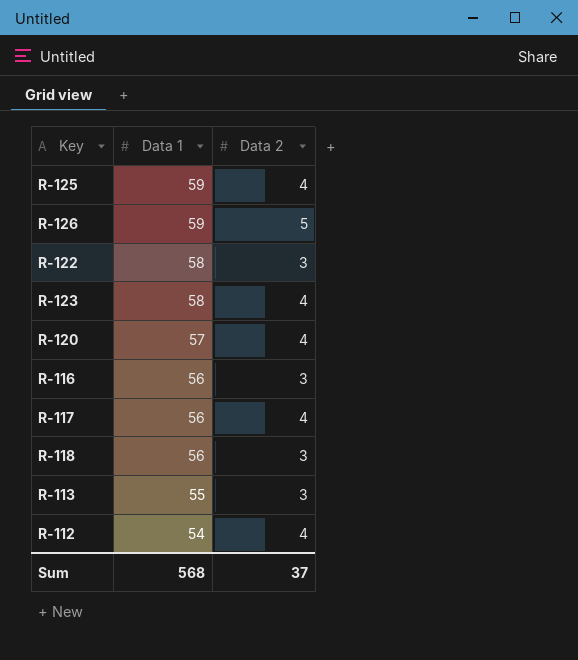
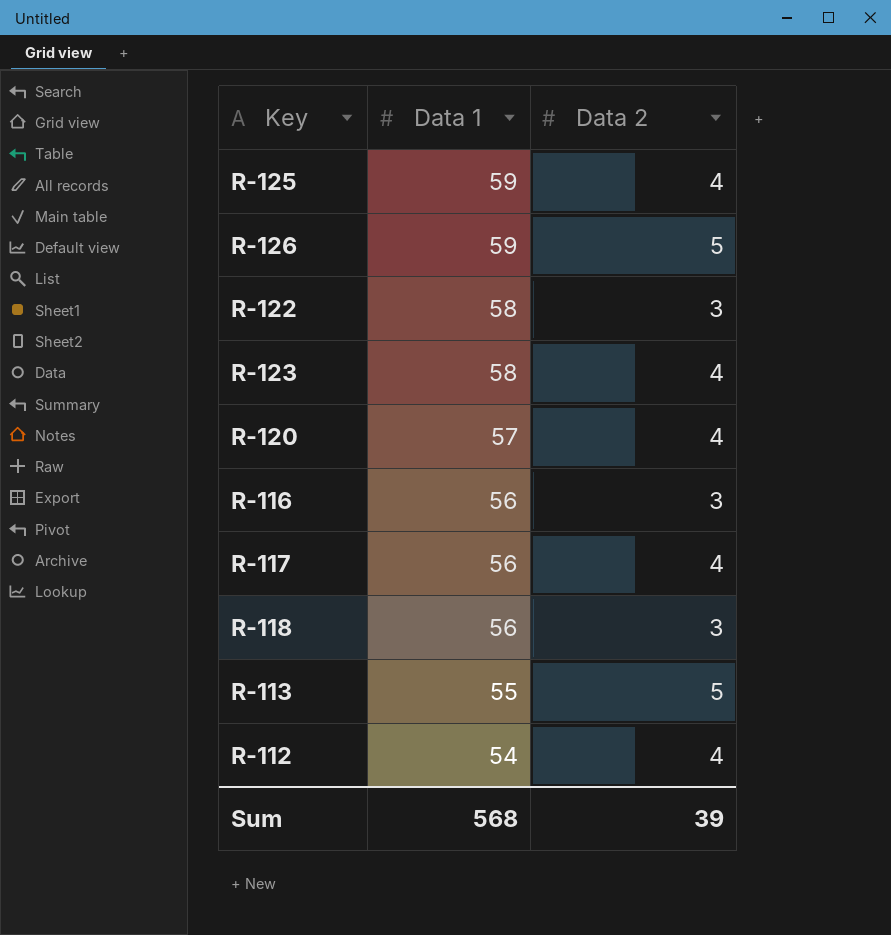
R-113 | Data 2: 3 -> 5
Sum | Data 2: 37 -> 39

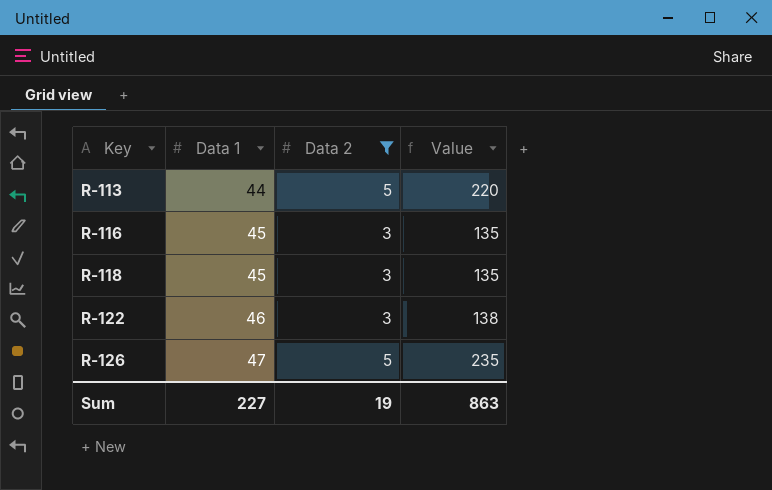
filter: none -> Data 2 != 4
row order: Data 1 descending -> Key ascending
column Value | formula: none -> [Data 1] * [Data 2]
R-113 | Data 1: 55 -> 44
R-116 | Data 1: 56 -> 45
R-118 | Data 1: 56 -> 45
R-122 | Data 1: 58 -> 46
R-126 | Data 1: 59 -> 47
Sum | Data 1: 568 -> 227
Sum | Data 2: 39 -> 19

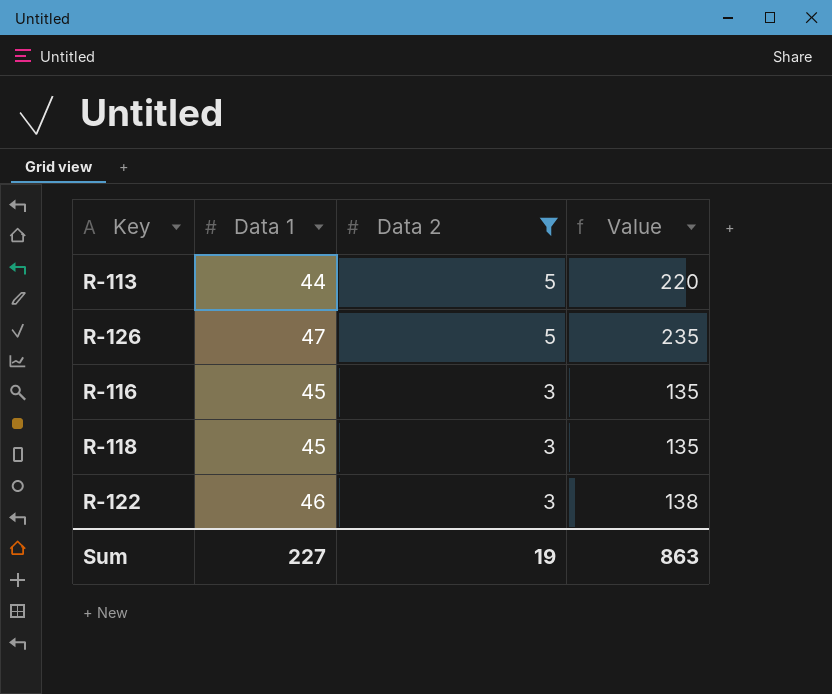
row order: Key ascending -> Data 2 descending

